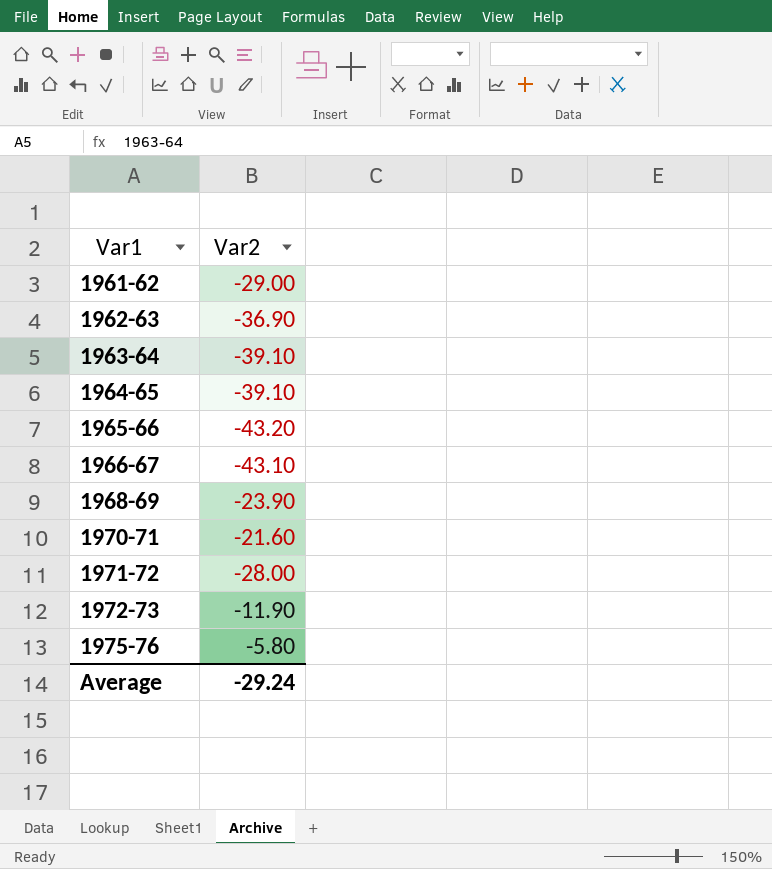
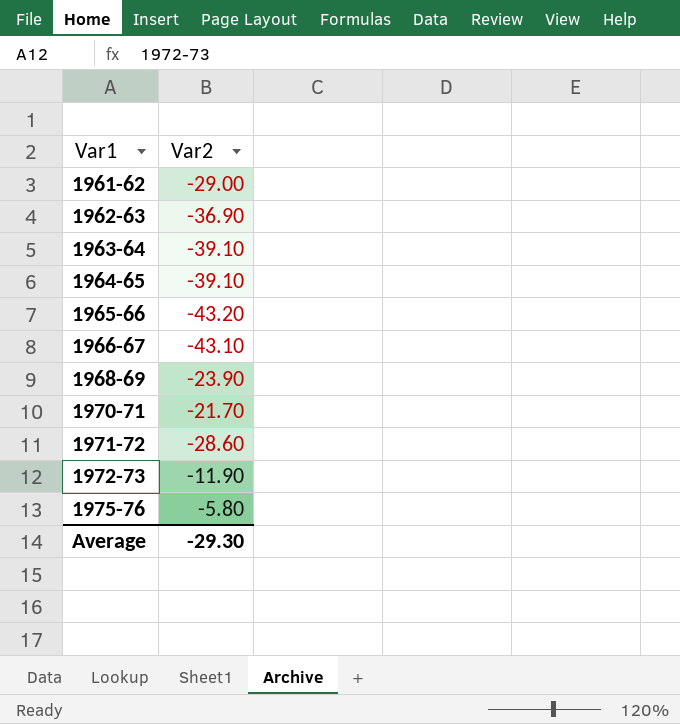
1970-71 | Var2: -21.60 -> -21.70
1971-72 | Var2: -28.00 -> -28.60
Average | Var2: -29.24 -> -29.30

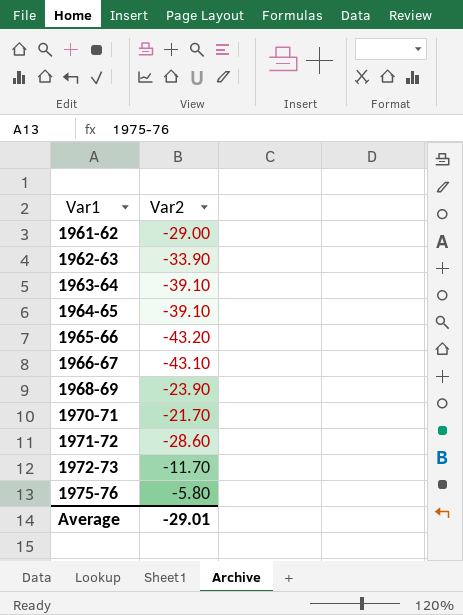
1962-63 | Var2: -36.90 -> -33.90
1972-73 | Var2: -11.90 -> -11.70
Average | Var2: -29.30 -> -29.01

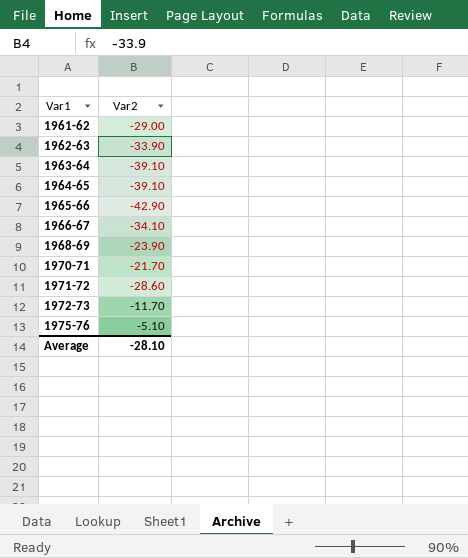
1965-66 | Var2: -43.20 -> -42.90
1966-67 | Var2: -43.10 -> -34.10
1975-76 | Var2: -5.80 -> -5.10
Average | Var2: -29.01 -> -28.10

